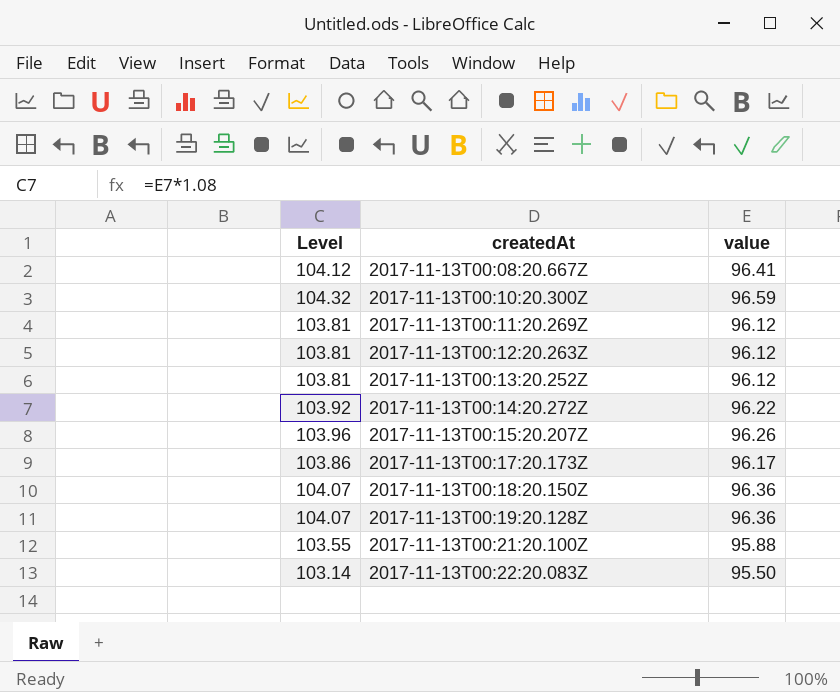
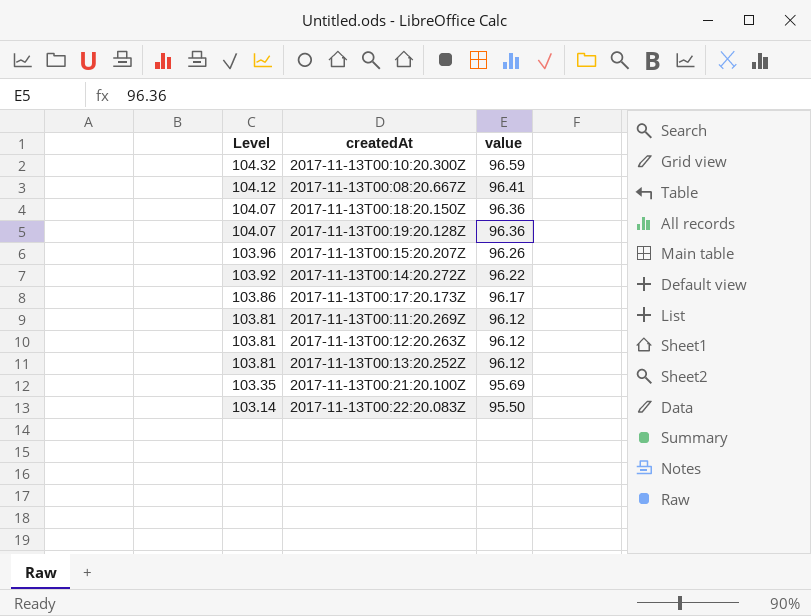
row order: createdAt ascending -> Level descending
2017-11-13T00:21:20.100Z | Level: 103.55 -> 103.35
2017-11-13T00:21:20.100Z | value: 95.88 -> 95.69

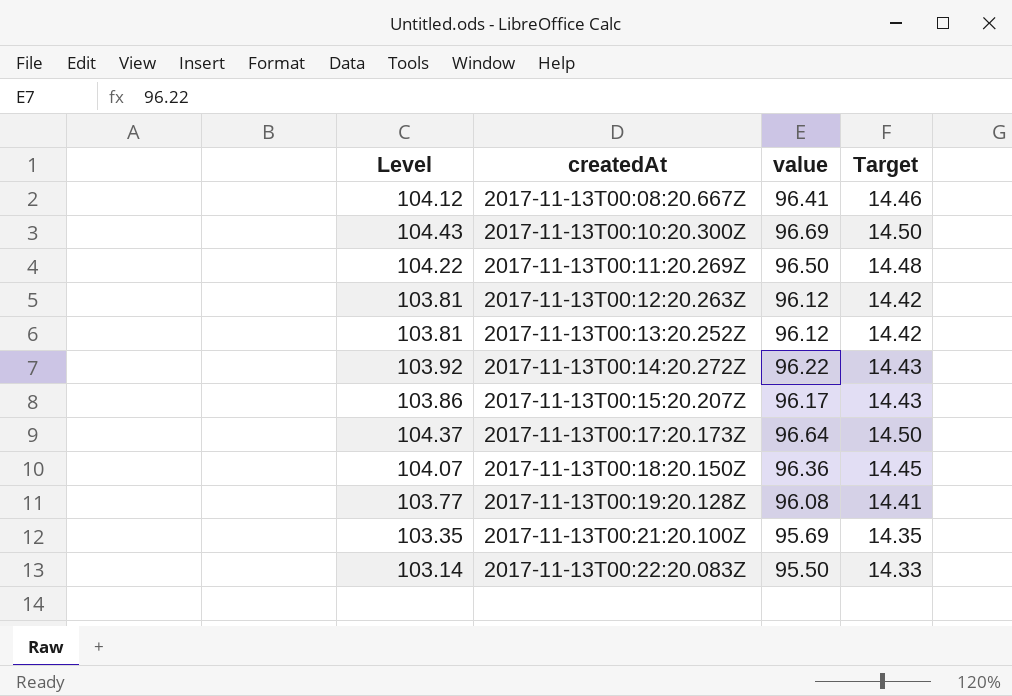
row order: Level descending -> createdAt ascending
column Target | formula: none -> [value] * 0.15
2017-11-13T00:10:20.300Z | Level: 104.32 -> 104.43
2017-11-13T00:10:20.300Z | value: 96.59 -> 96.69
2017-11-13T00:11:20.269Z | Level: 103.81 -> 104.22
2017-11-13T00:11:20.269Z | value: 96.12 -> 96.50
2017-11-13T00:15:20.207Z | Level: 103.96 -> 103.86
2017-11-13T00:15:20.207Z | value: 96.26 -> 96.17
2017-11-13T00:17:20.173Z | Level: 103.86 -> 104.37
2017-11-13T00:17:20.173Z | value: 96.17 -> 96.64
2017-11-13T00:19:20.128Z | Level: 104.07 -> 103.77
2017-11-13T00:19:20.128Z | value: 96.36 -> 96.08

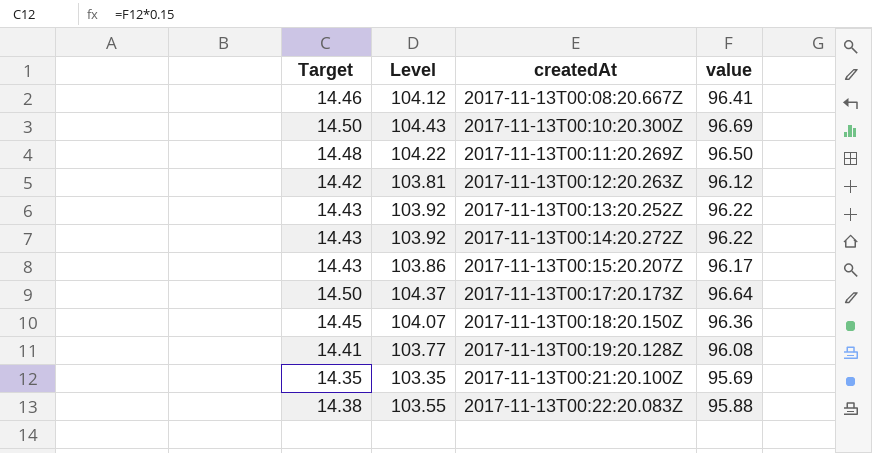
column Target | position: 4 -> 1
2017-11-13T00:13:20.252Z | Target: 14.42 -> 14.43
2017-11-13T00:13:20.252Z | Level: 103.81 -> 103.92
2017-11-13T00:13:20.252Z | value: 96.12 -> 96.22
2017-11-13T00:22:20.083Z | Target: 14.33 -> 14.38
2017-11-13T00:22:20.083Z | Level: 103.14 -> 103.55
2017-11-13T00:22:20.083Z | value: 95.50 -> 95.88

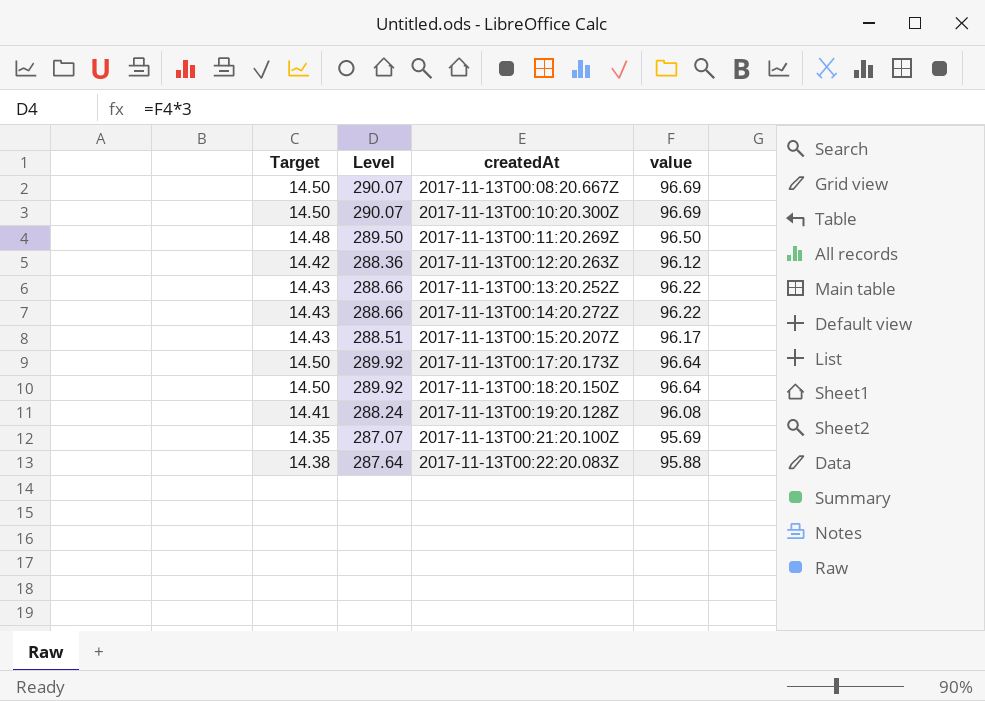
column Level | formula: [value] * 1.08 -> [value] * 3
2017-11-13T00:08:20.667Z | Target: 14.46 -> 14.50
2017-11-13T00:08:20.667Z | value: 96.41 -> 96.69
2017-11-13T00:18:20.150Z | Target: 14.45 -> 14.50
2017-11-13T00:18:20.150Z | value: 96.36 -> 96.64

